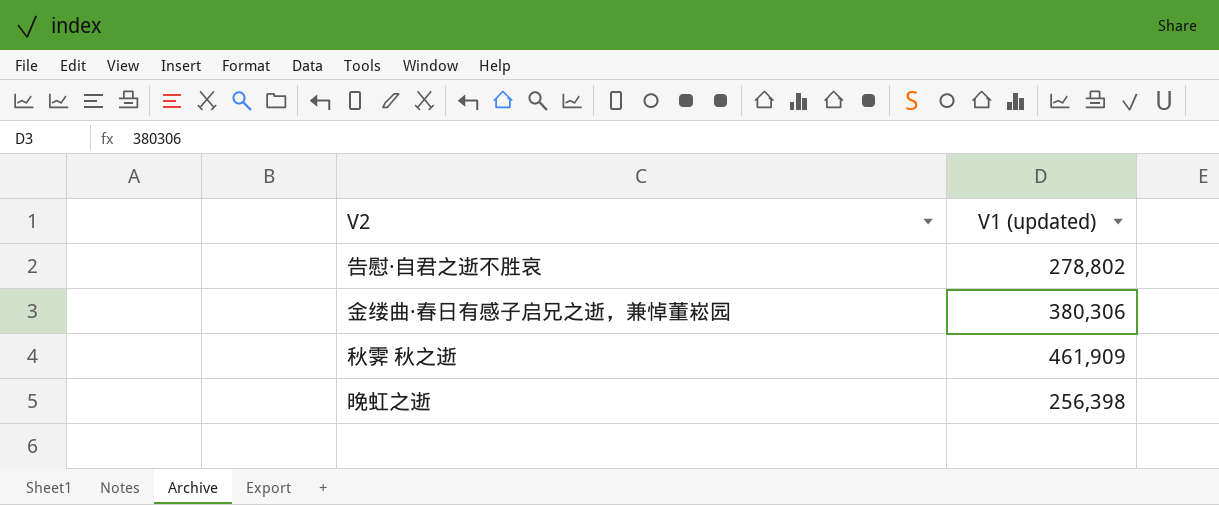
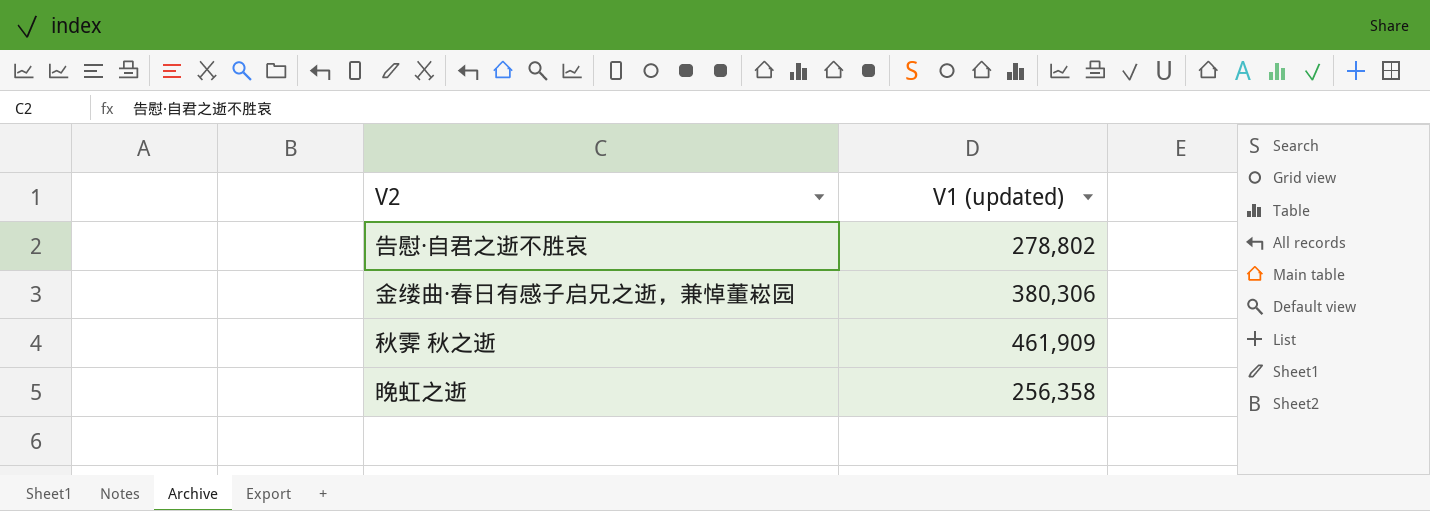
晚虹之逝 | V1 (updated): 256,398 -> 256,358

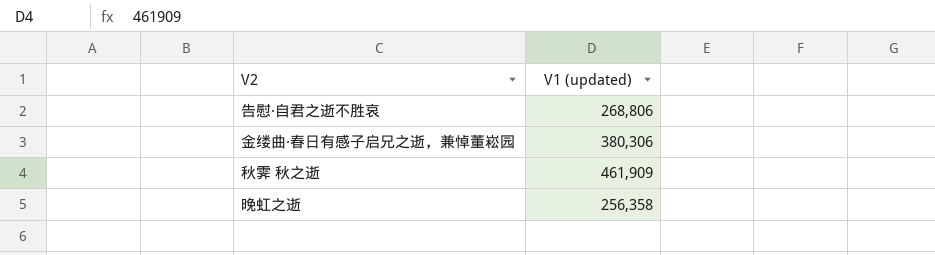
告慰·自君之逝不胜哀 | V1 (updated): 278,802 -> 268,806

